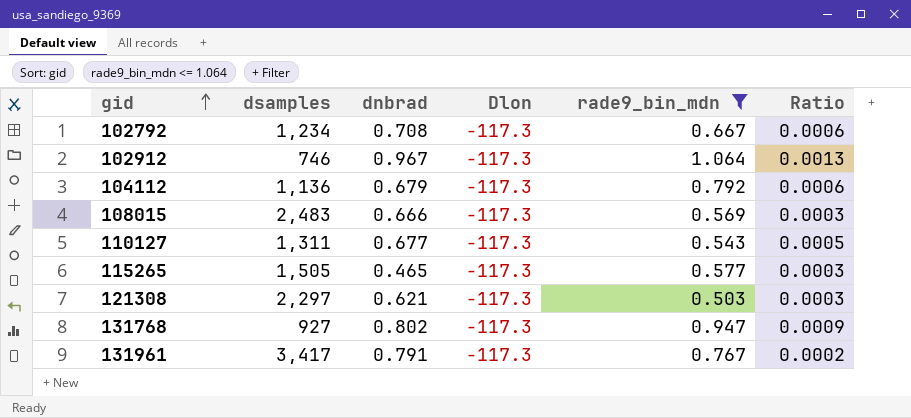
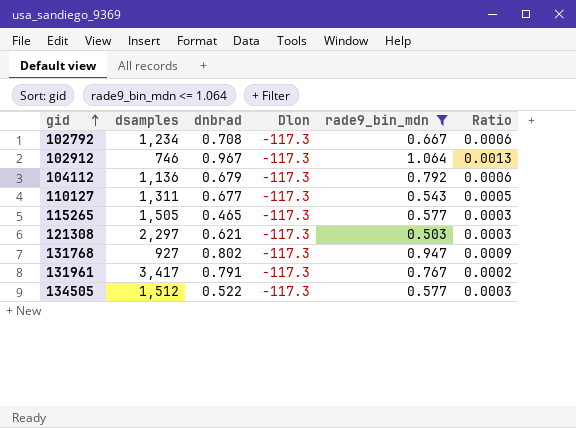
row 108015: 2,483 | 0.666 | -117.3 | 0.569 | 0.0003 -> none
row 134505: none -> 1,512 | 0.522 | -117.3 | 0.577 | 0.0003

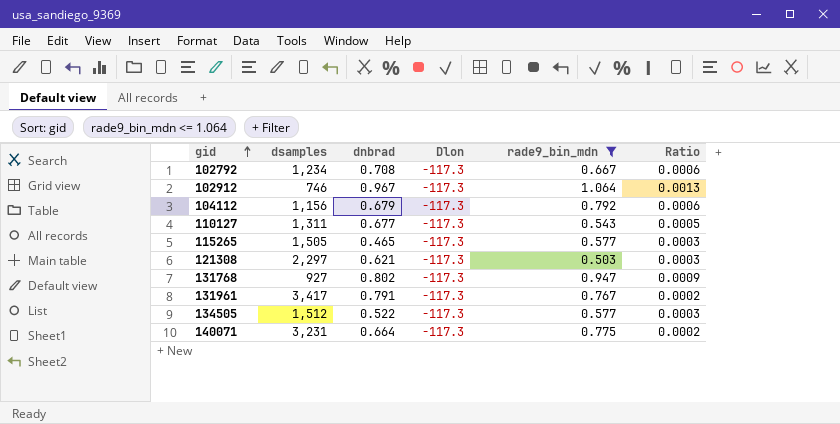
104112 | dsamples: 1,136 -> 1,156
row 140071: none -> 3,231 | 0.664 | -117.3 | 0.775 | 0.0002

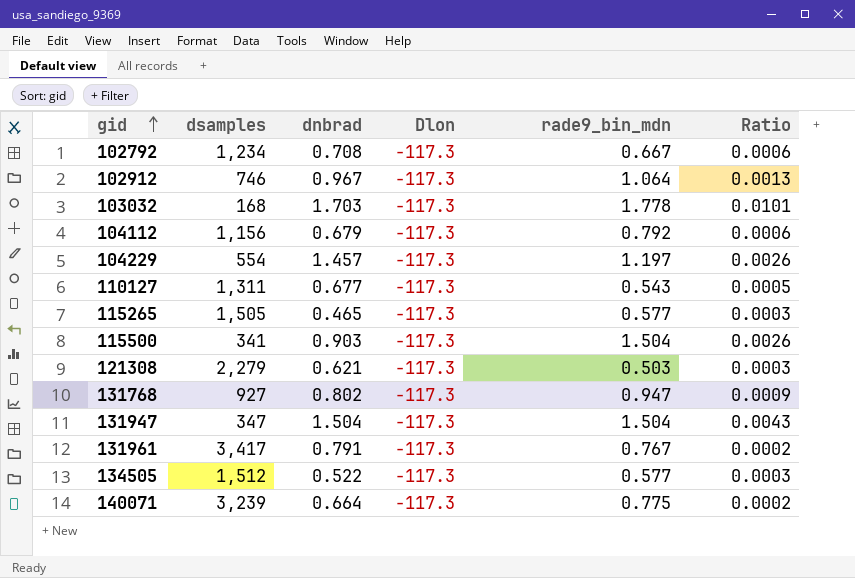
filter: rade9_bin_mdn <= 1.064 -> none
121308 | dsamples: 2,297 -> 2,279
140071 | dsamples: 3,231 -> 3,239

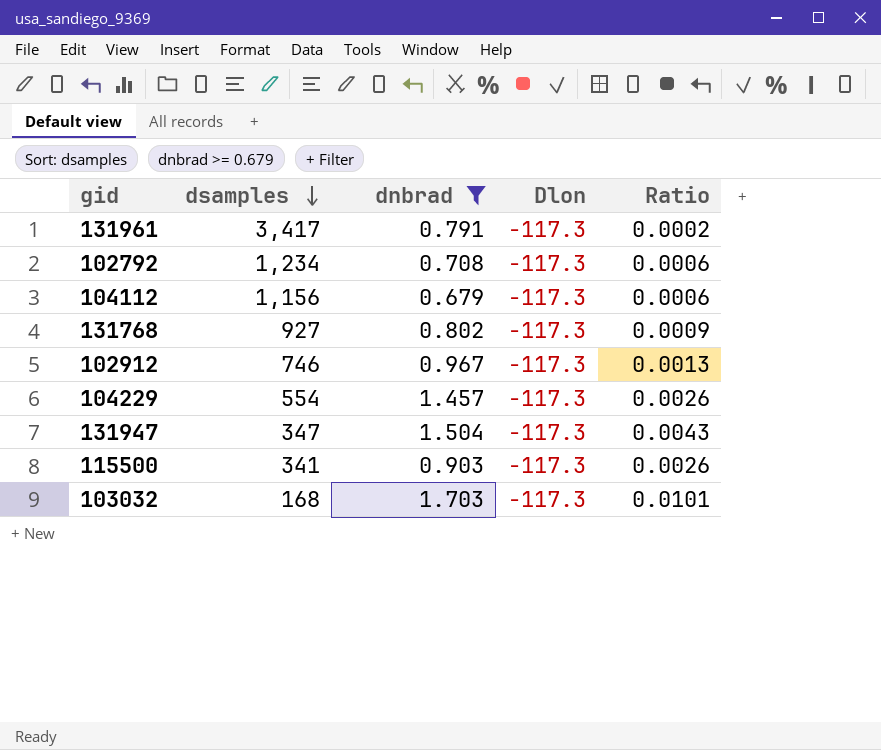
filter: none -> dnbrad >= 0.679
row order: gid ascending -> dsamples descending
column rade9_bin_mdn | position: 5 -> none

